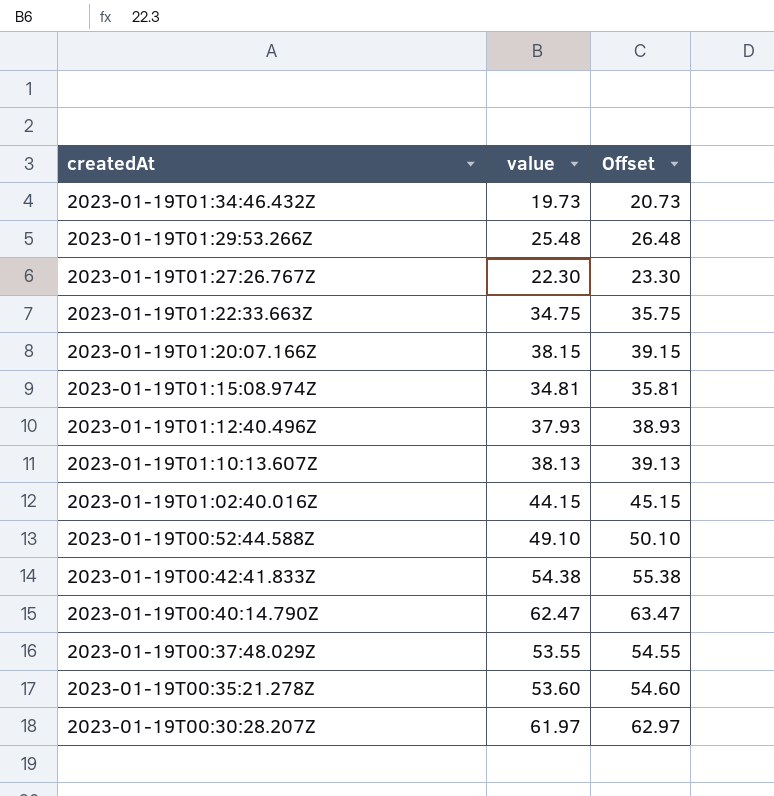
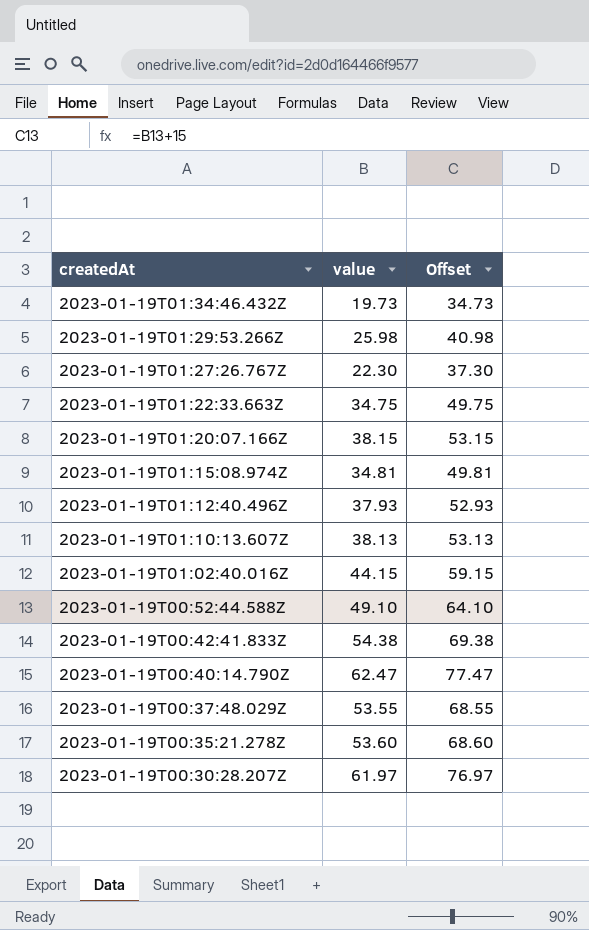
column Offset | formula: [value] + 1 -> [value] + 15
2023-01-19T01:29:53.266Z | value: 25.48 -> 25.98

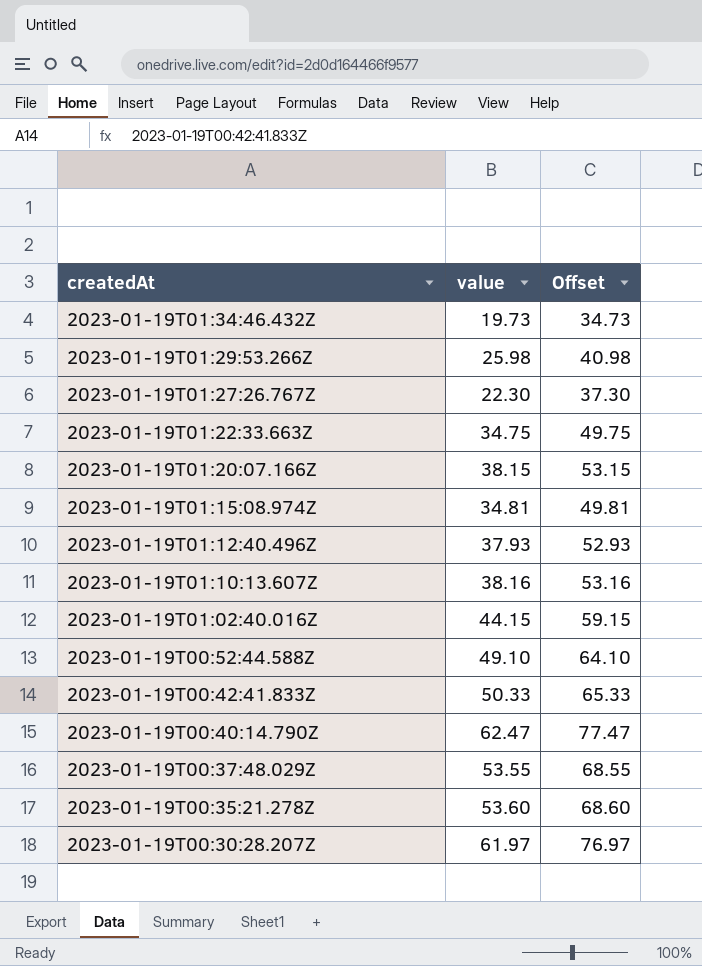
2023-01-19T01:10:13.607Z | value: 38.13 -> 38.16
2023-01-19T01:10:13.607Z | Offset: 53.13 -> 53.16
2023-01-19T00:42:41.833Z | value: 54.38 -> 50.33
2023-01-19T00:42:41.833Z | Offset: 69.38 -> 65.33

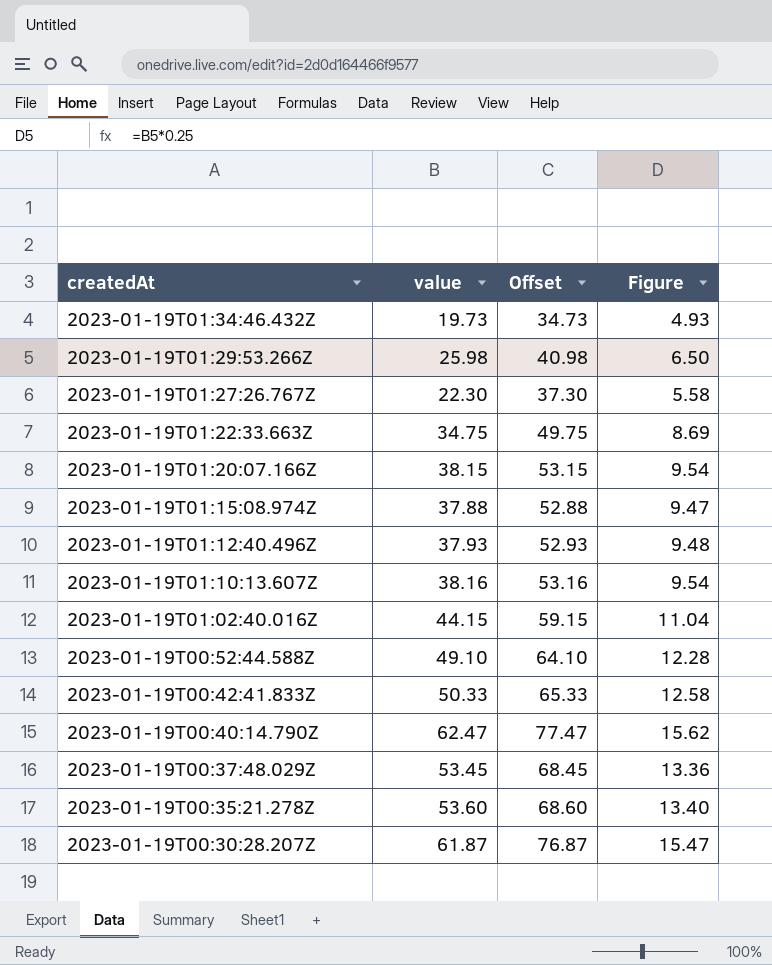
column Figure | formula: none -> [value] * 0.25
2023-01-19T01:15:08.974Z | value: 34.81 -> 37.88
2023-01-19T01:15:08.974Z | Offset: 49.81 -> 52.88
2023-01-19T00:37:48.029Z | value: 53.55 -> 53.45
2023-01-19T00:37:48.029Z | Offset: 68.55 -> 68.45
2023-01-19T00:30:28.207Z | value: 61.97 -> 61.87
2023-01-19T00:30:28.207Z | Offset: 76.97 -> 76.87

